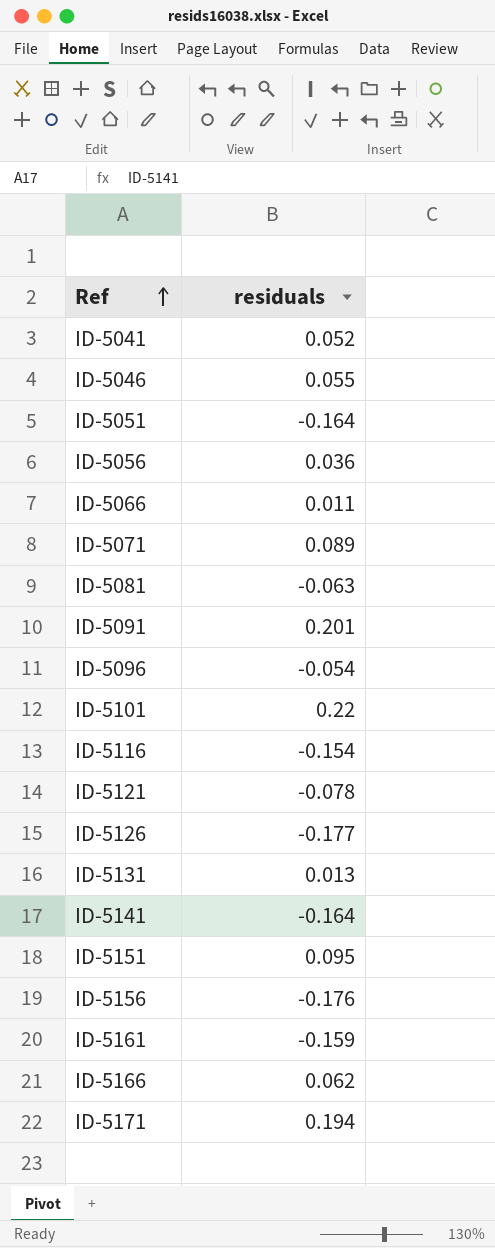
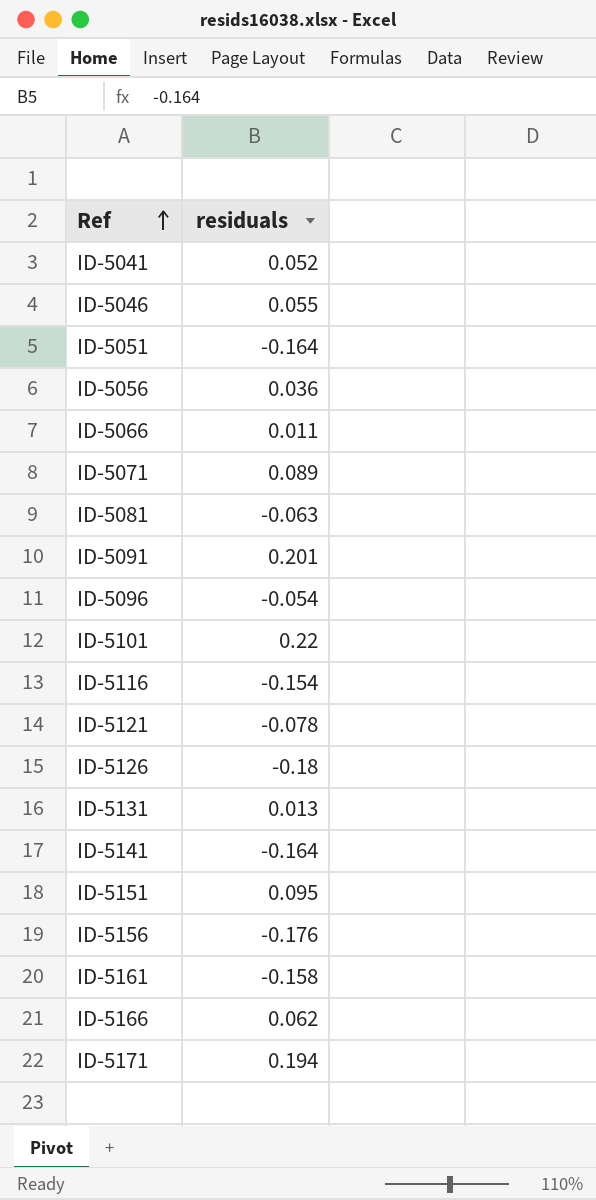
ID-5126 | residuals: -0.177 -> -0.18
ID-5161 | residuals: -0.159 -> -0.158

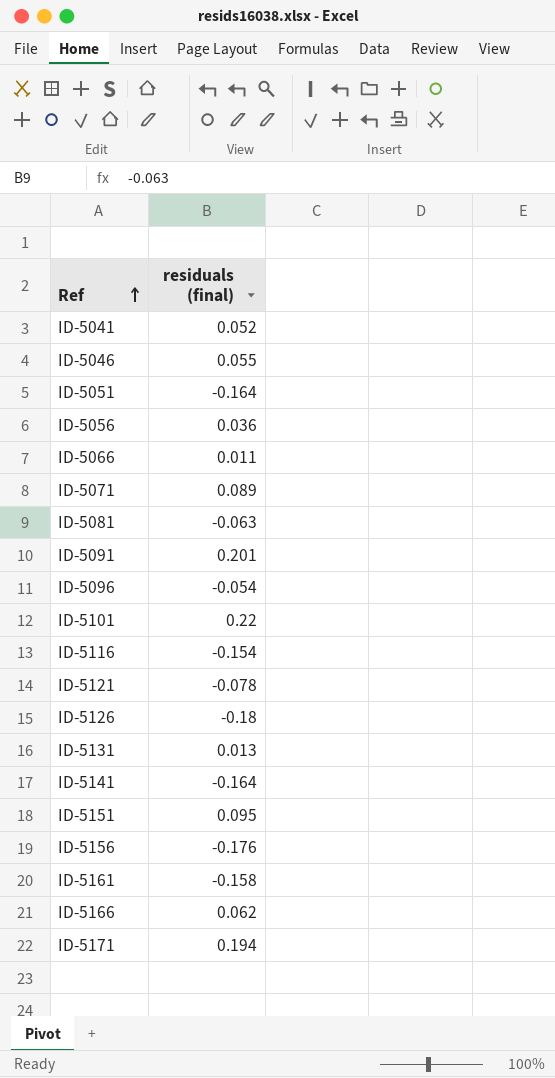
column name: residuals -> residuals (final)

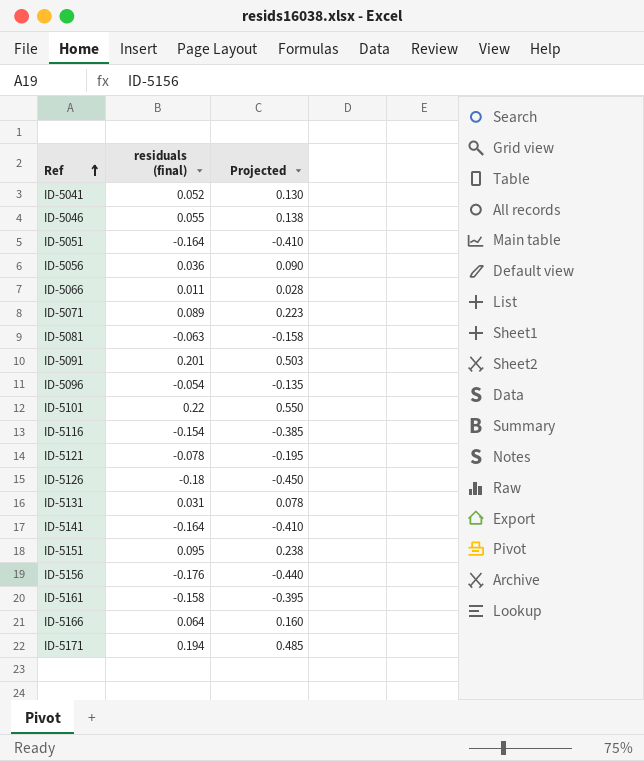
column Projected | formula: none -> [residuals (final)] * 2.5
ID-5131 | residuals (final): 0.013 -> 0.031
ID-5166 | residuals (final): 0.062 -> 0.064

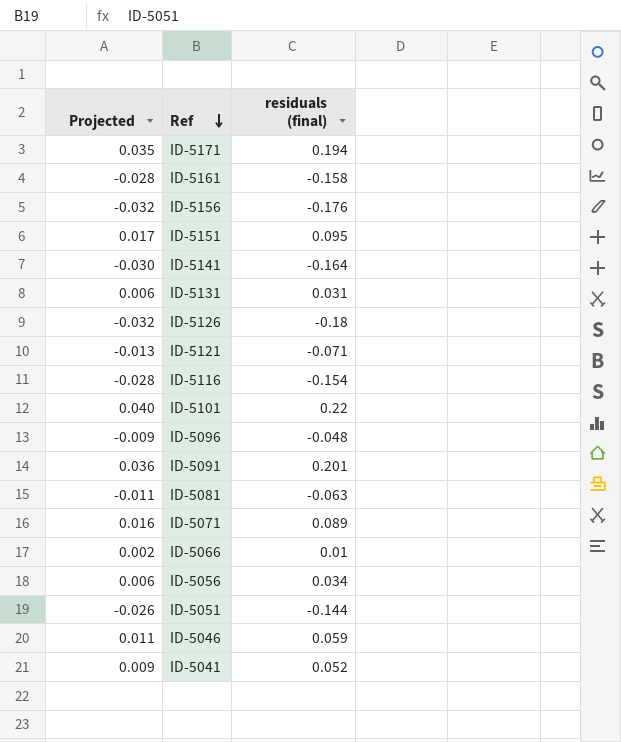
row order: Ref ascending -> Ref descending
column Projected | formula: [residuals (final)] * 2.5 -> [residuals (final)] * 0.18
column Projected | position: 3 -> 1
row ID-5166: 0.064 | 0.160 -> none
ID-5121 | residuals (final): -0.078 -> -0.071
ID-5096 | residuals (final): -0.054 -> -0.048
ID-5066 | residuals (final): 0.011 -> 0.01
ID-5056 | residuals (final): 0.036 -> 0.034
ID-5051 | residuals (final): -0.164 -> -0.144
ID-5046 | residuals (final): 0.055 -> 0.059

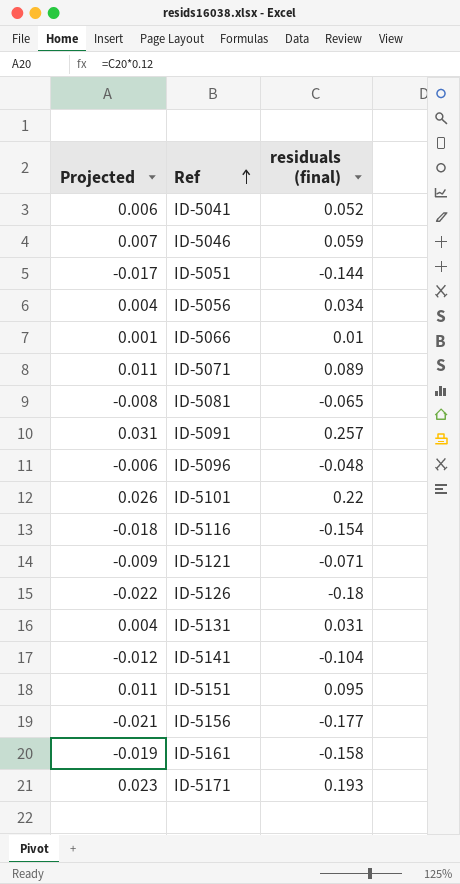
row order: Ref descending -> Ref ascending
column Projected | formula: [residuals (final)] * 0.18 -> [residuals (final)] * 0.12
ID-5081 | residuals (final): -0.063 -> -0.065
ID-5091 | residuals (final): 0.201 -> 0.257
ID-5141 | residuals (final): -0.164 -> -0.104
ID-5156 | residuals (final): -0.176 -> -0.177
ID-5171 | residuals (final): 0.194 -> 0.193

